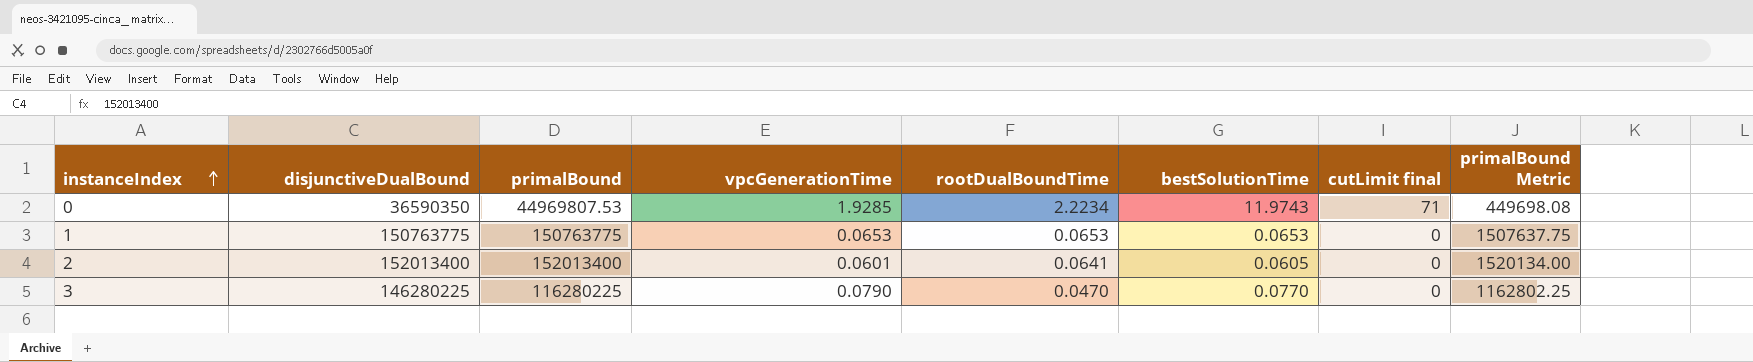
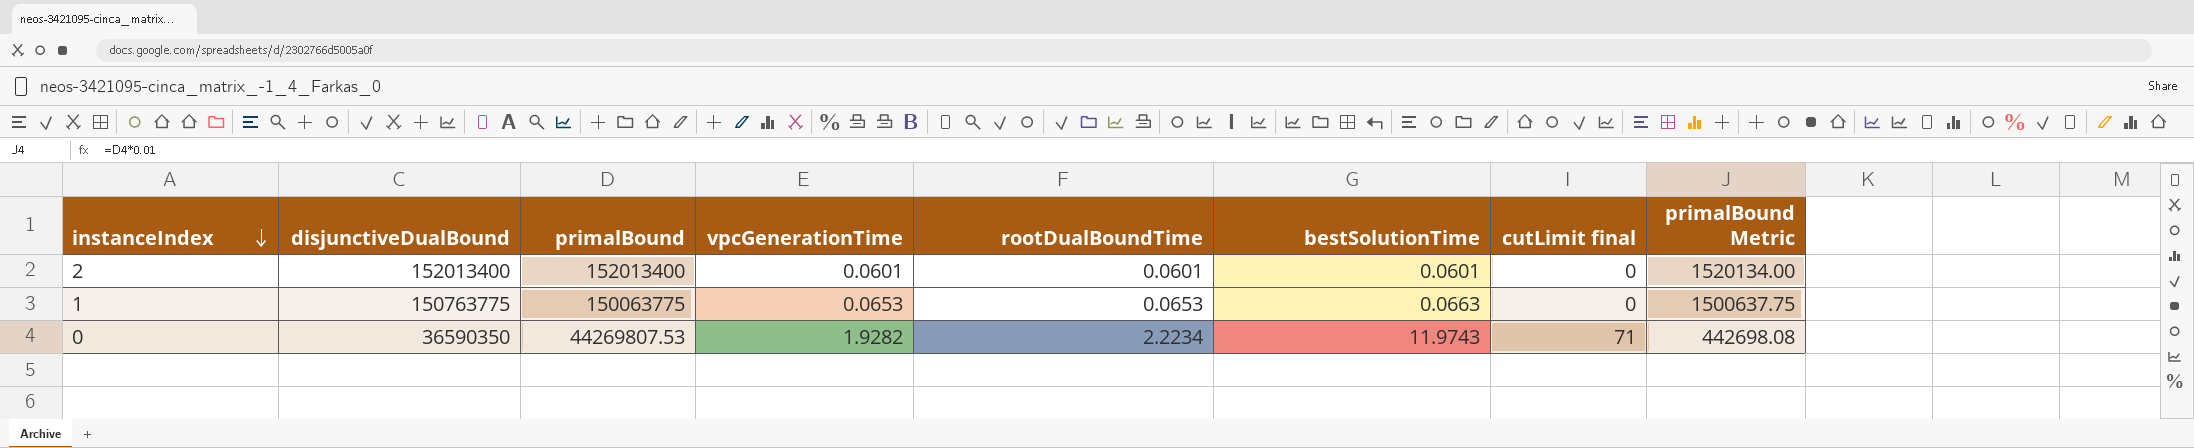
row order: instanceIndex ascending -> instanceIndex descending
row 3: 146280225 | 116280225 | 0.0790 | 0.0470 | 0.0770 | 0 | 1162802.25 -> none
2 | rootDualBoundTime: 0.0641 -> 0.0601
2 | bestSolutionTime: 0.0605 -> 0.0601
1 | primalBound: 150763775 -> 150063775
1 | bestSolutionTime: 0.0653 -> 0.0663
1 | primalBound Metric: 1507637.75 -> 1500637.75
0 | primalBound: 44969807.53 -> 44269807.53
0 | vpcGenerationTime: 1.9285 -> 1.9282
0 | primalBound Metric: 449698.08 -> 442698.08

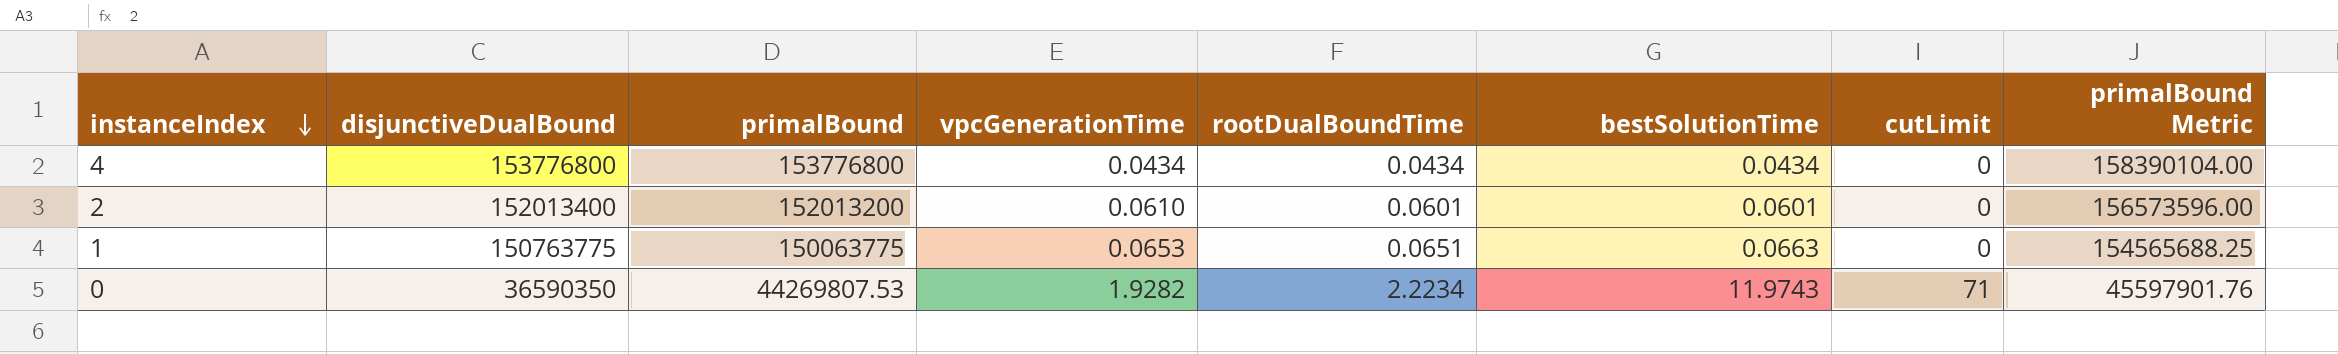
column name: cutLimit final -> cutLimit
column primalBound Metric | formula: [primalBound] * 0.01 -> [primalBound] * 1.03
row 4: none -> 153776800 | 153776800 | 0.0434 | 0.0434 | 0.0434 | 0 | 158390104.00
2 | primalBound: 152013400 -> 152013200
2 | vpcGenerationTime: 0.0601 -> 0.0610
1 | rootDualBoundTime: 0.0653 -> 0.0651

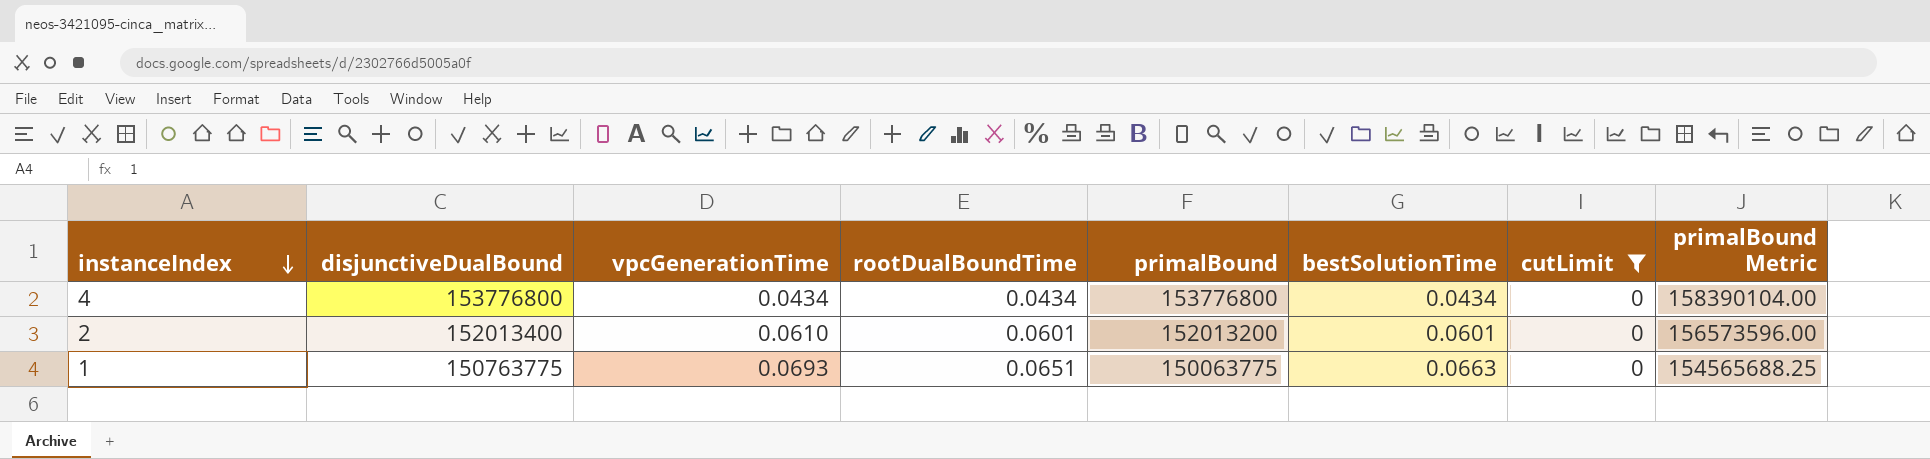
filter: none -> cutLimit = 0
column primalBound | position: 3 -> 5
1 | vpcGenerationTime: 0.0653 -> 0.0693

